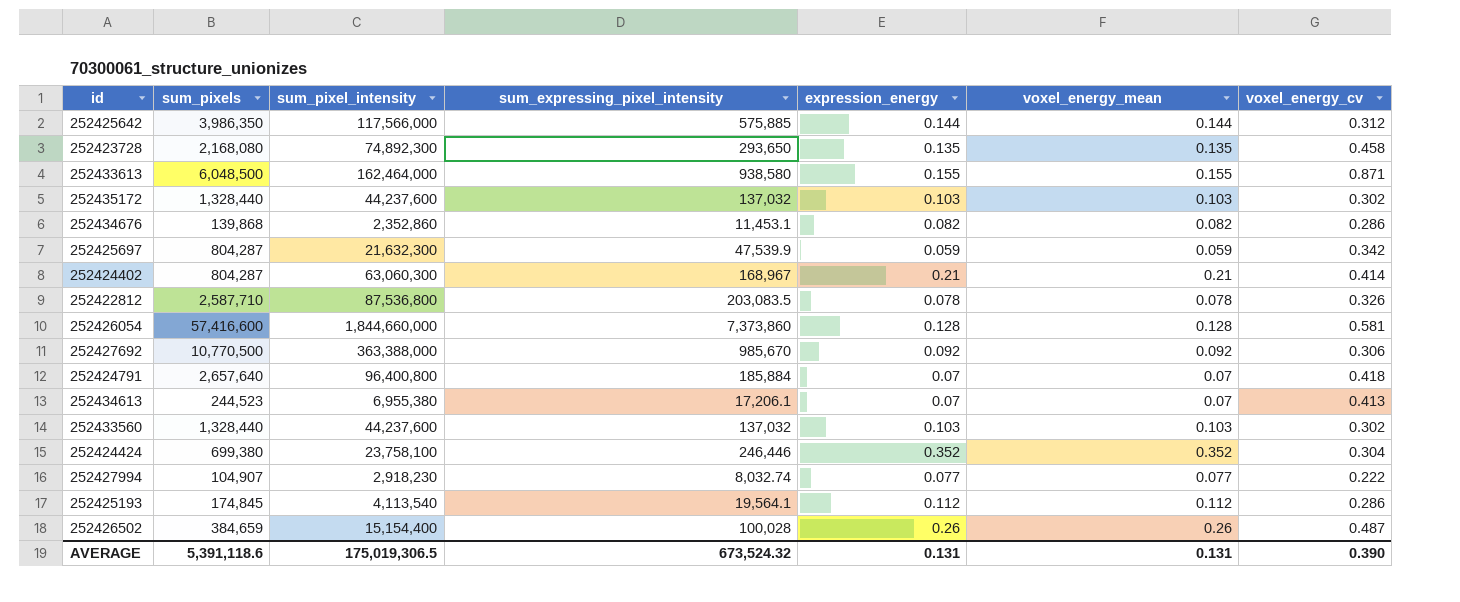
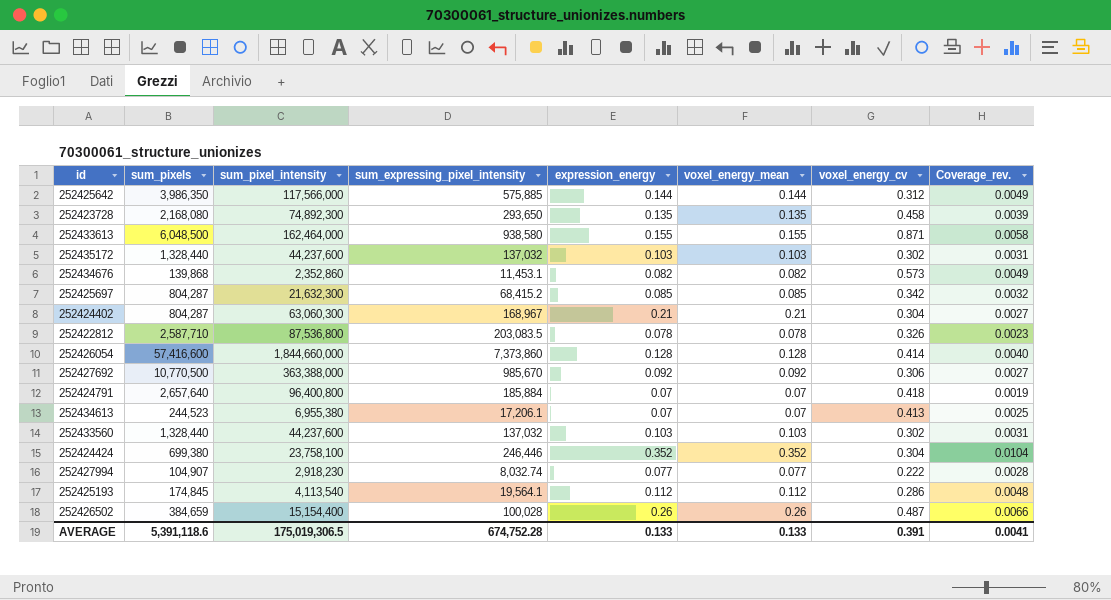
column Coverage_rev. | formula: none -> [sum_expressing_pixel_intensity] / [sum_pixel_intensity]
252434676 | voxel_energy_cv: 0.286 -> 0.573
252425697 | sum_expressing_pixel_intensity: 47,539.9 -> 68,415.2
252425697 | expression_energy: 0.059 -> 0.085
252425697 | voxel_energy_mean: 0.059 -> 0.085
252424402 | voxel_energy_cv: 0.414 -> 0.304
252426054 | voxel_energy_cv: 0.581 -> 0.414
AVERAGE | sum_expressing_pixel_intensity: 673,524.32 -> 674,752.28
AVERAGE | expression_energy: 0.131 -> 0.133
AVERAGE | voxel_energy_mean: 0.131 -> 0.133
AVERAGE | voxel_energy_cv: 0.390 -> 0.391

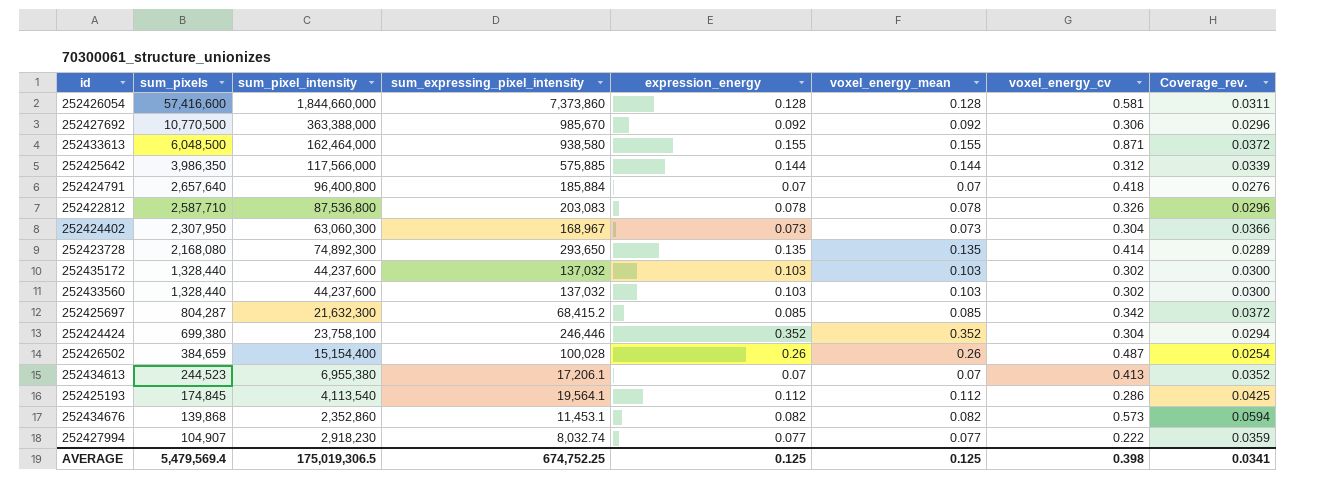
row order: none -> sum_pixels descending
column Coverage_rev. | formula: [sum_expressing_pixel_intensity] / [sum_pixel_intensity] -> [sum_pixels] / [sum_pixel_intensity]
252426054 | voxel_energy_cv: 0.414 -> 0.581
252422812 | sum_expressing_pixel_intensity: 203,083.5 -> 203,083
252424402 | sum_pixels: 804,287 -> 2,307,950
252424402 | expression_energy: 0.21 -> 0.073
252424402 | voxel_energy_mean: 0.21 -> 0.073
252423728 | voxel_energy_cv: 0.458 -> 0.414
AVERAGE | sum_pixels: 5,391,118.6 -> 5,479,569.4
AVERAGE | sum_expressing_pixel_intensity: 674,752.28 -> 674,752.25
AVERAGE | expression_energy: 0.133 -> 0.125
AVERAGE | voxel_energy_mean: 0.133 -> 0.125
AVERAGE | voxel_energy_cv: 0.391 -> 0.398
AVERAGE | Coverage_rev.: 0.0041 -> 0.0341

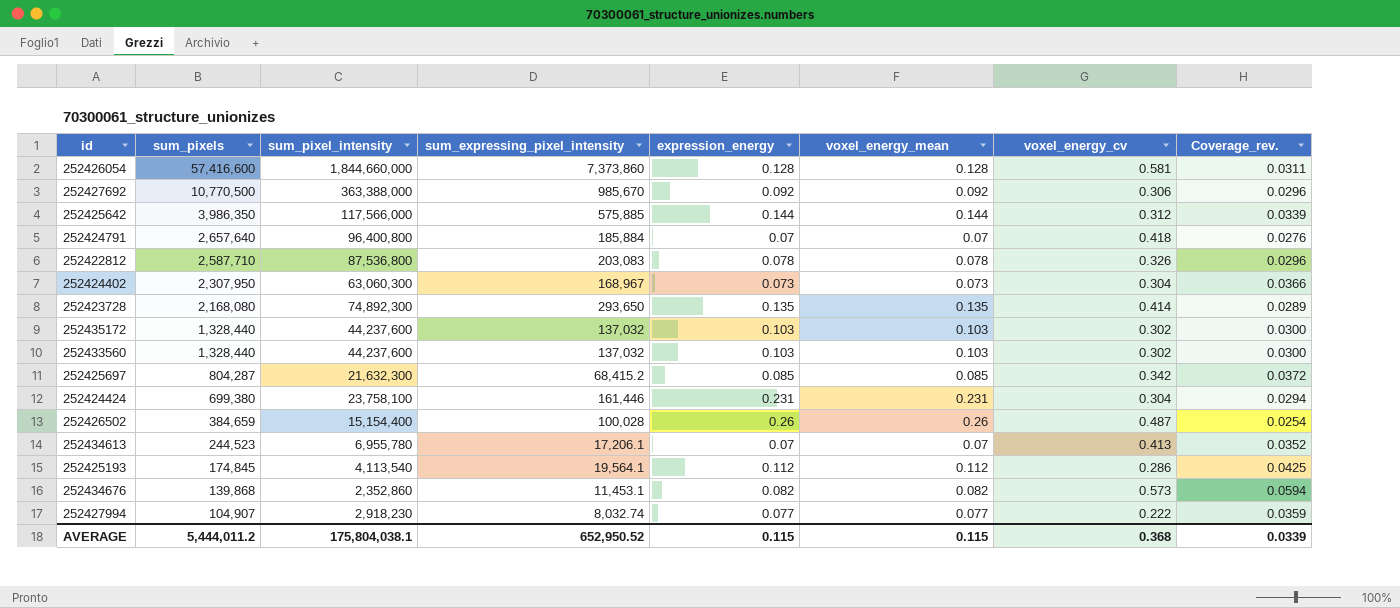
row 252433613: 6,048,500 | 162,464,000 | 938,580 | 0.155 | 0.155 | 0.871 | 0.0372 -> none
252424424 | sum_expressing_pixel_intensity: 246,446 -> 161,446
252424424 | expression_energy: 0.352 -> 0.231
252424424 | voxel_energy_mean: 0.352 -> 0.231
252434613 | sum_pixel_intensity: 6,955,380 -> 6,955,780
AVERAGE | sum_pixels: 5,479,569.4 -> 5,444,011.2
AVERAGE | sum_pixel_intensity: 175,019,306.5 -> 175,804,038.1
AVERAGE | sum_expressing_pixel_intensity: 674,752.25 -> 652,950.52
AVERAGE | expression_energy: 0.125 -> 0.115
AVERAGE | voxel_energy_mean: 0.125 -> 0.115
AVERAGE | voxel_energy_cv: 0.398 -> 0.368
AVERAGE | Coverage_rev.: 0.0341 -> 0.0339

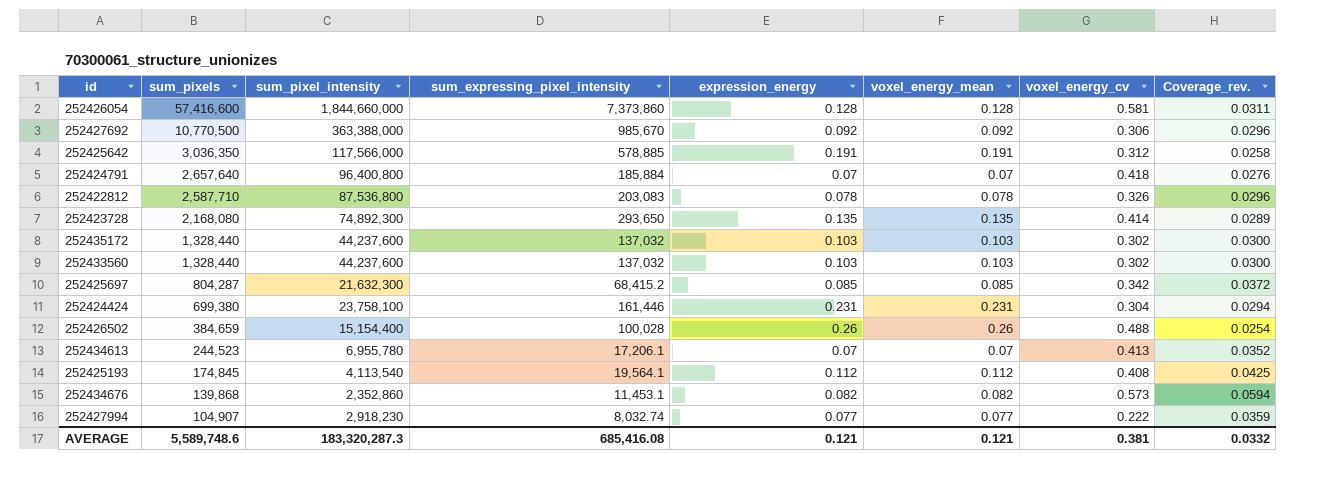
row 252424402: 2,307,950 | 63,060,300 | 168,967 | 0.073 | 0.073 | 0.304 | 0.0366 -> none
252425642 | sum_pixels: 3,986,350 -> 3,036,350
252425642 | sum_expressing_pixel_intensity: 575,885 -> 578,885
252425642 | expression_energy: 0.144 -> 0.191
252425642 | voxel_energy_mean: 0.144 -> 0.191
252425642 | Coverage_rev.: 0.0339 -> 0.0258
252426502 | voxel_energy_cv: 0.487 -> 0.488
252425193 | voxel_energy_cv: 0.286 -> 0.408
AVERAGE | sum_pixels: 5,444,011.2 -> 5,589,748.6
AVERAGE | sum_pixel_intensity: 175,804,038.1 -> 183,320,287.3
AVERAGE | sum_expressing_pixel_intensity: 652,950.52 -> 685,416.08
AVERAGE | expression_energy: 0.115 -> 0.121
AVERAGE | voxel_energy_mean: 0.115 -> 0.121
AVERAGE | voxel_energy_cv: 0.368 -> 0.381
AVERAGE | Coverage_rev.: 0.0339 -> 0.0332

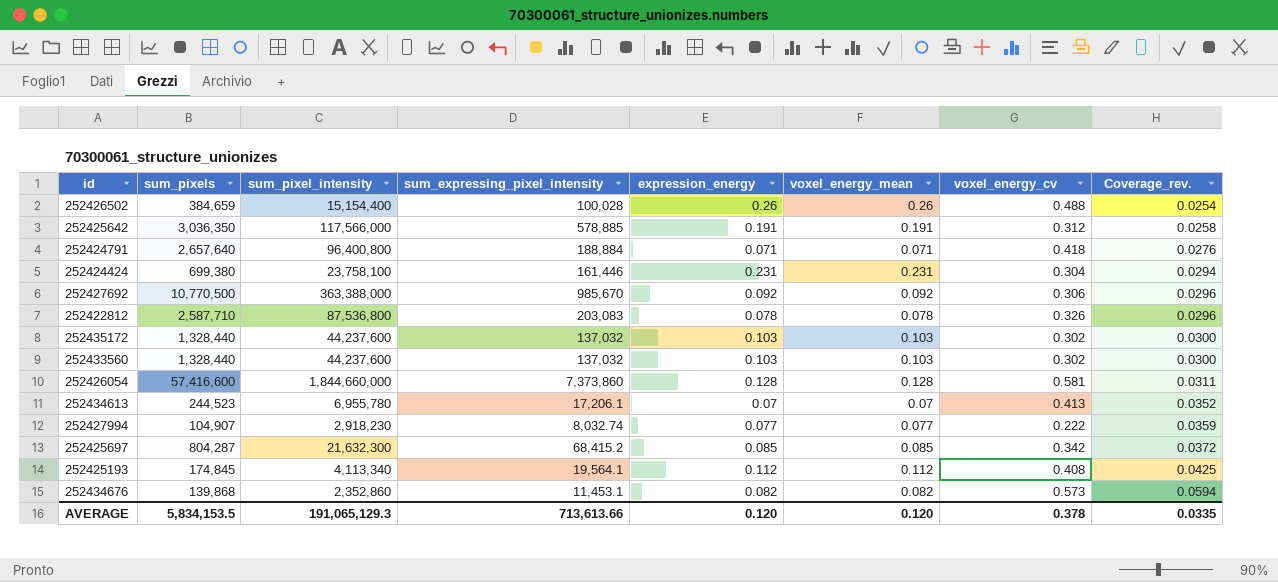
row order: sum_pixels descending -> Coverage_rev. ascending
row 252423728: 2,168,080 | 74,892,300 | 293,650 | 0.135 | 0.135 | 0.414 | 0.0289 -> none
252424791 | sum_expressing_pixel_intensity: 185,884 -> 188,884
252424791 | expression_energy: 0.07 -> 0.071
252424791 | voxel_energy_mean: 0.07 -> 0.071
252425193 | sum_pixel_intensity: 4,113,540 -> 4,113,340
AVERAGE | sum_pixels: 5,589,748.6 -> 5,834,153.5
AVERAGE | sum_pixel_intensity: 183,320,287.3 -> 191,065,129.3
AVERAGE | sum_expressing_pixel_intensity: 685,416.08 -> 713,613.66
AVERAGE | expression_energy: 0.121 -> 0.120
AVERAGE | voxel_energy_mean: 0.121 -> 0.120
AVERAGE | voxel_energy_cv: 0.381 -> 0.378
AVERAGE | Coverage_rev.: 0.0332 -> 0.0335

